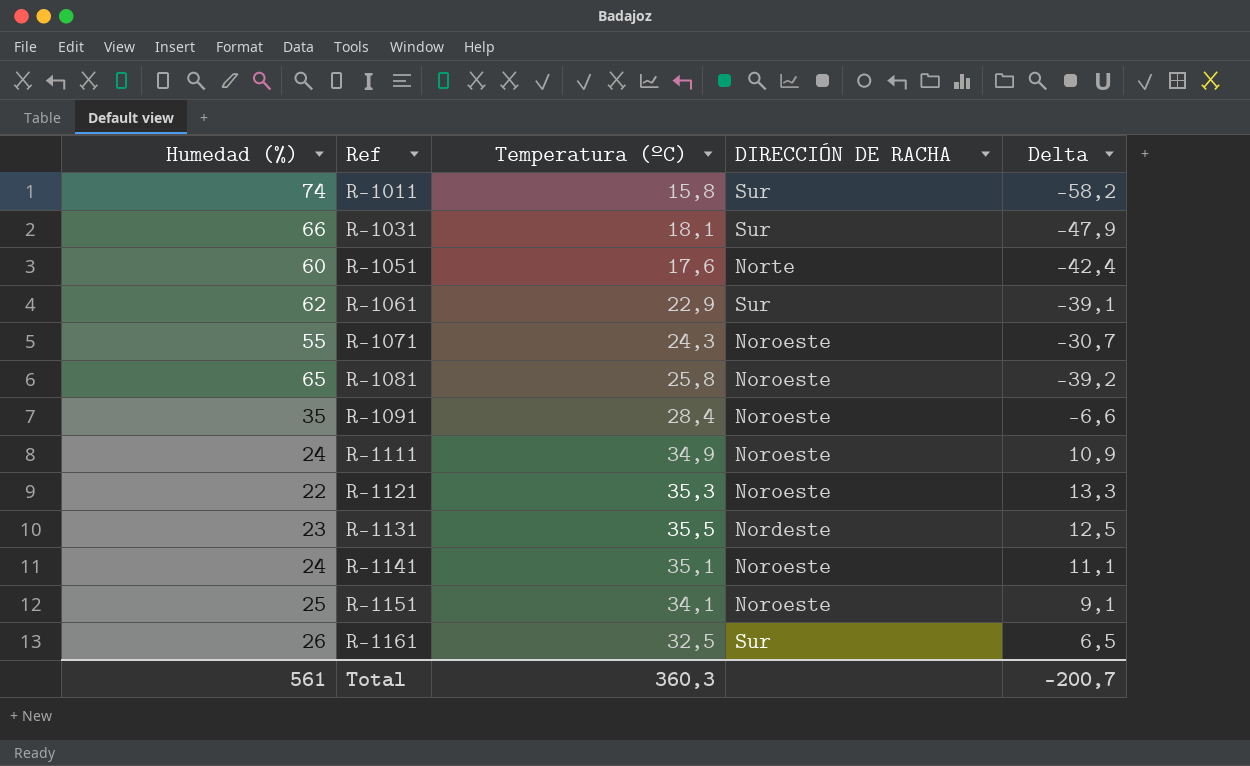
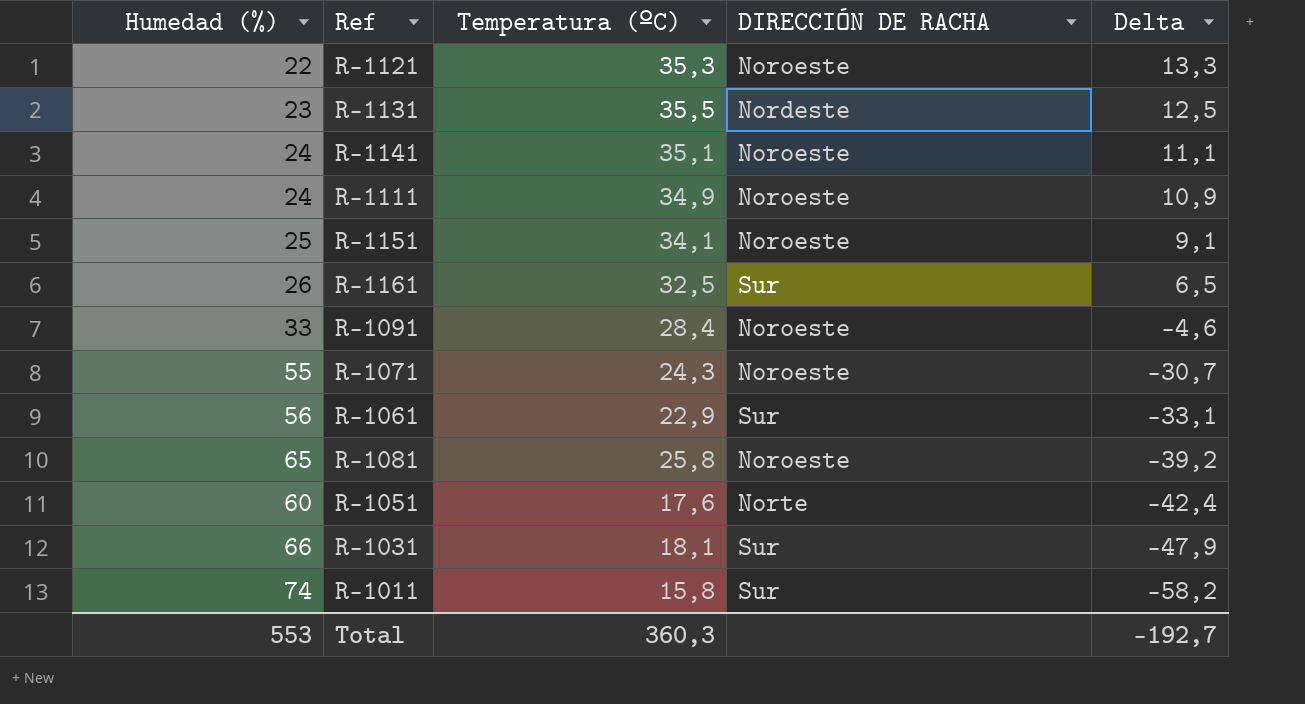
row order: Ref ascending -> Delta descending
R-1091 | Humedad (%): 35 -> 33
R-1091 | Delta: -6,6 -> -4,6
R-1061 | Humedad (%): 62 -> 56
R-1061 | Delta: -39,1 -> -33,1
Total | Humedad (%): 561 -> 553
Total | Delta: -200,7 -> -192,7

